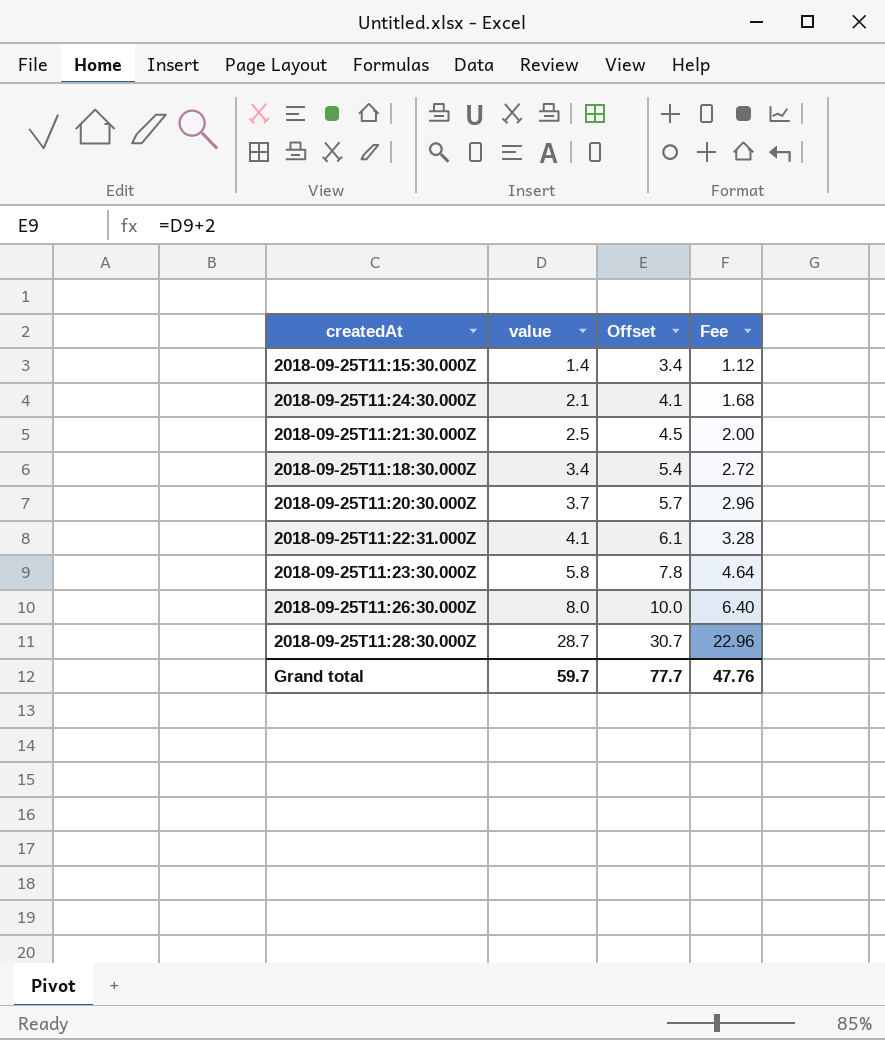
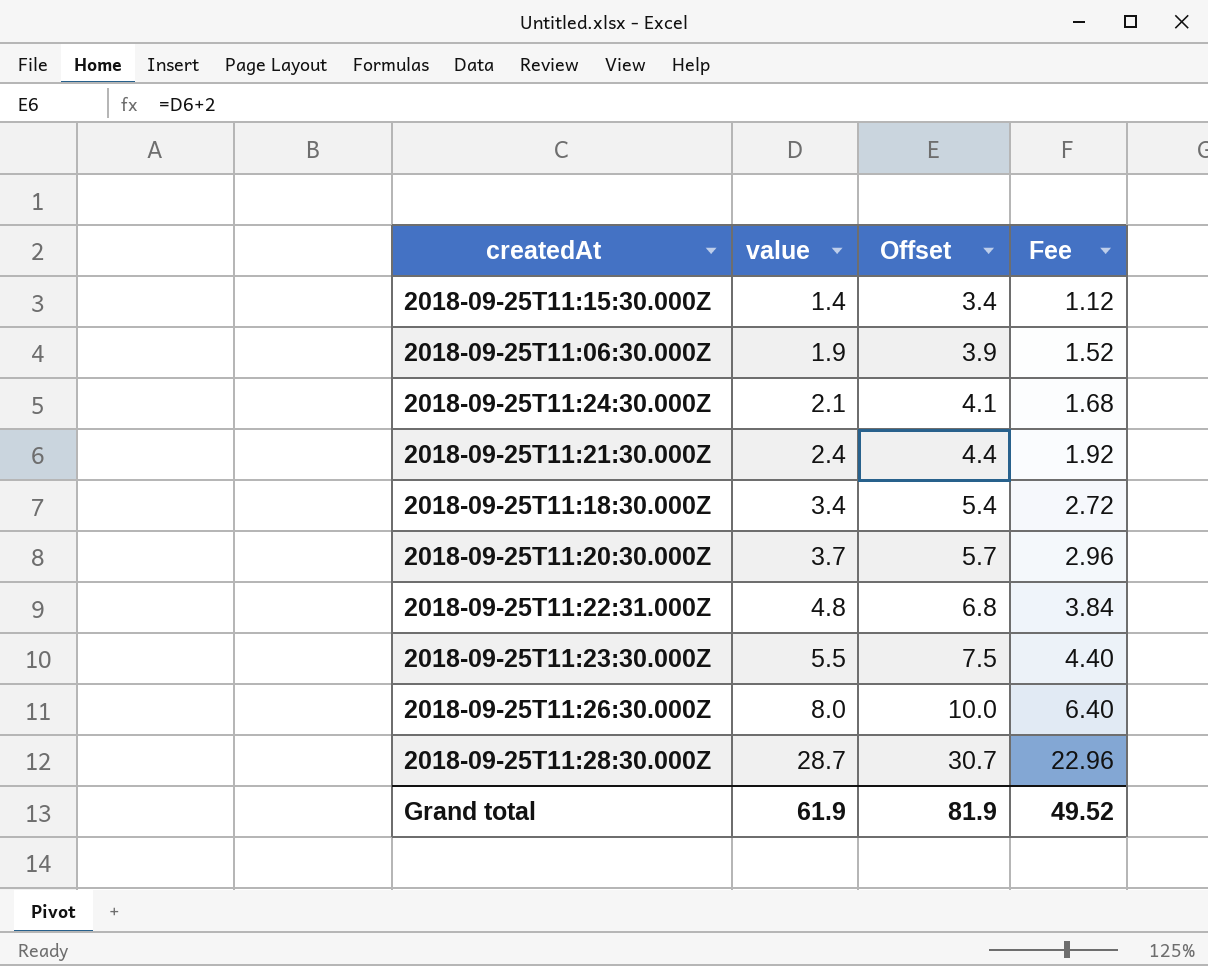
row 2018-09-25T11:06:30.000Z: none -> 1.9 | 3.9 | 1.52
2018-09-25T11:21:30.000Z | value: 2.5 -> 2.4
2018-09-25T11:21:30.000Z | Offset: 4.5 -> 4.4
2018-09-25T11:21:30.000Z | Fee: 2.00 -> 1.92
2018-09-25T11:22:31.000Z | value: 4.1 -> 4.8
2018-09-25T11:22:31.000Z | Offset: 6.1 -> 6.8
2018-09-25T11:22:31.000Z | Fee: 3.28 -> 3.84
2018-09-25T11:23:30.000Z | value: 5.8 -> 5.5
2018-09-25T11:23:30.000Z | Offset: 7.8 -> 7.5
2018-09-25T11:23:30.000Z | Fee: 4.64 -> 4.40
Grand total | value: 59.7 -> 61.9
Grand total | Offset: 77.7 -> 81.9
Grand total | Fee: 47.76 -> 49.52

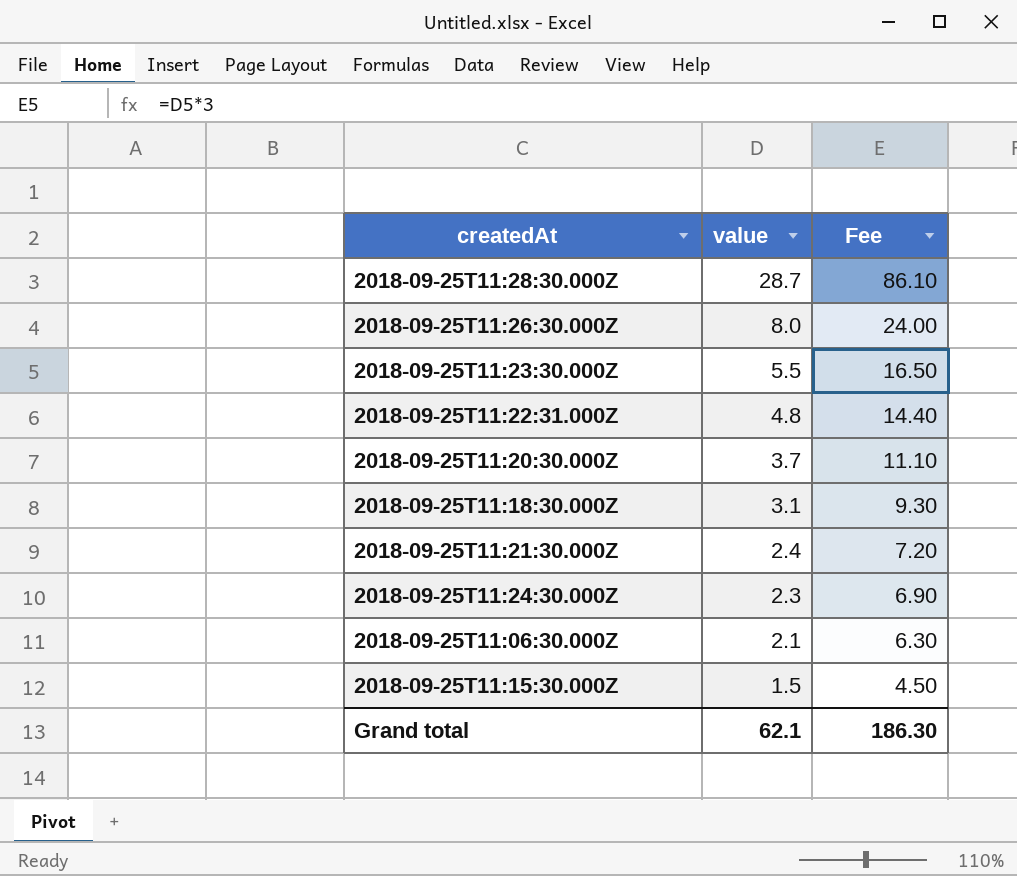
row order: value ascending -> value descending
column Offset | formula: [value] + 2 -> none
column Fee | formula: [value] * 0.8 -> [value] * 3
2018-09-25T11:18:30.000Z | value: 3.4 -> 3.1
2018-09-25T11:24:30.000Z | value: 2.1 -> 2.3
2018-09-25T11:06:30.000Z | value: 1.9 -> 2.1
2018-09-25T11:15:30.000Z | value: 1.4 -> 1.5
Grand total | value: 61.9 -> 62.1
Grand total | Fee: 49.52 -> 186.30

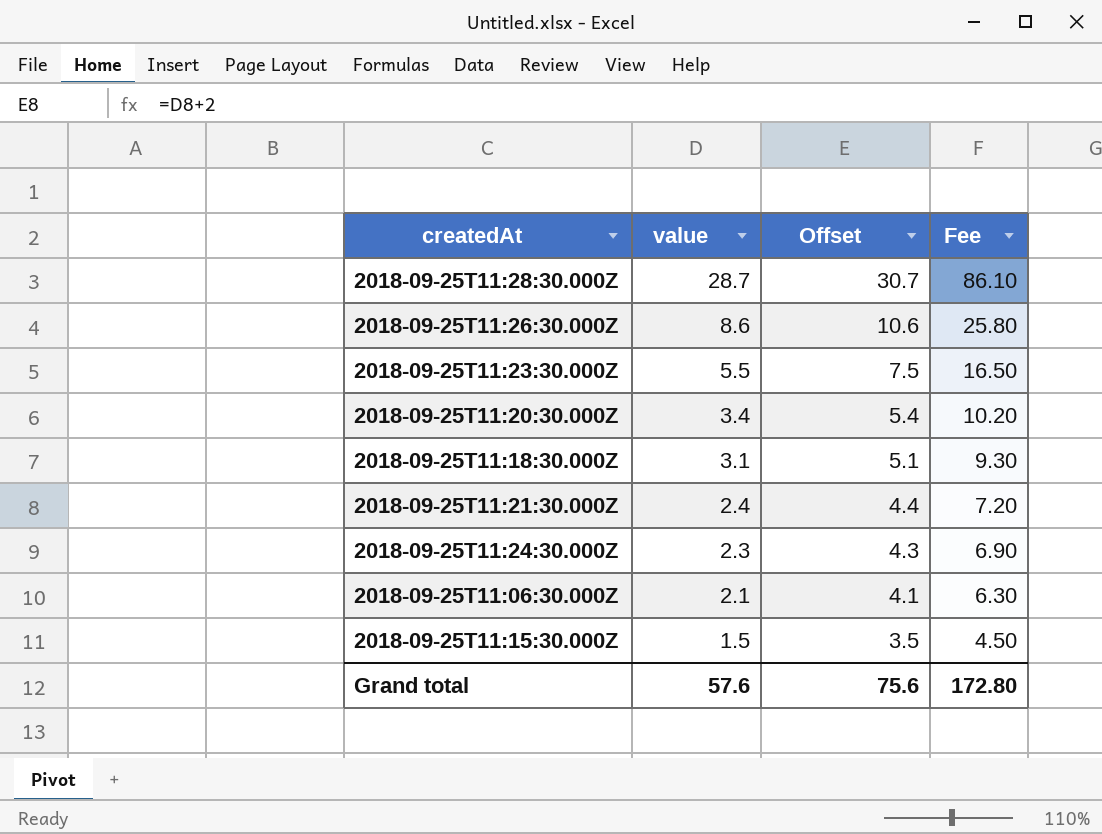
column Offset | formula: none -> [value] + 2
row 2018-09-25T11:22:31.000Z: 4.8 | 14.40 -> none
2018-09-25T11:26:30.000Z | value: 8.0 -> 8.6
2018-09-25T11:26:30.000Z | Fee: 24.00 -> 25.80
2018-09-25T11:20:30.000Z | value: 3.7 -> 3.4
2018-09-25T11:20:30.000Z | Fee: 11.10 -> 10.20
Grand total | value: 62.1 -> 57.6
Grand total | Fee: 186.30 -> 172.80

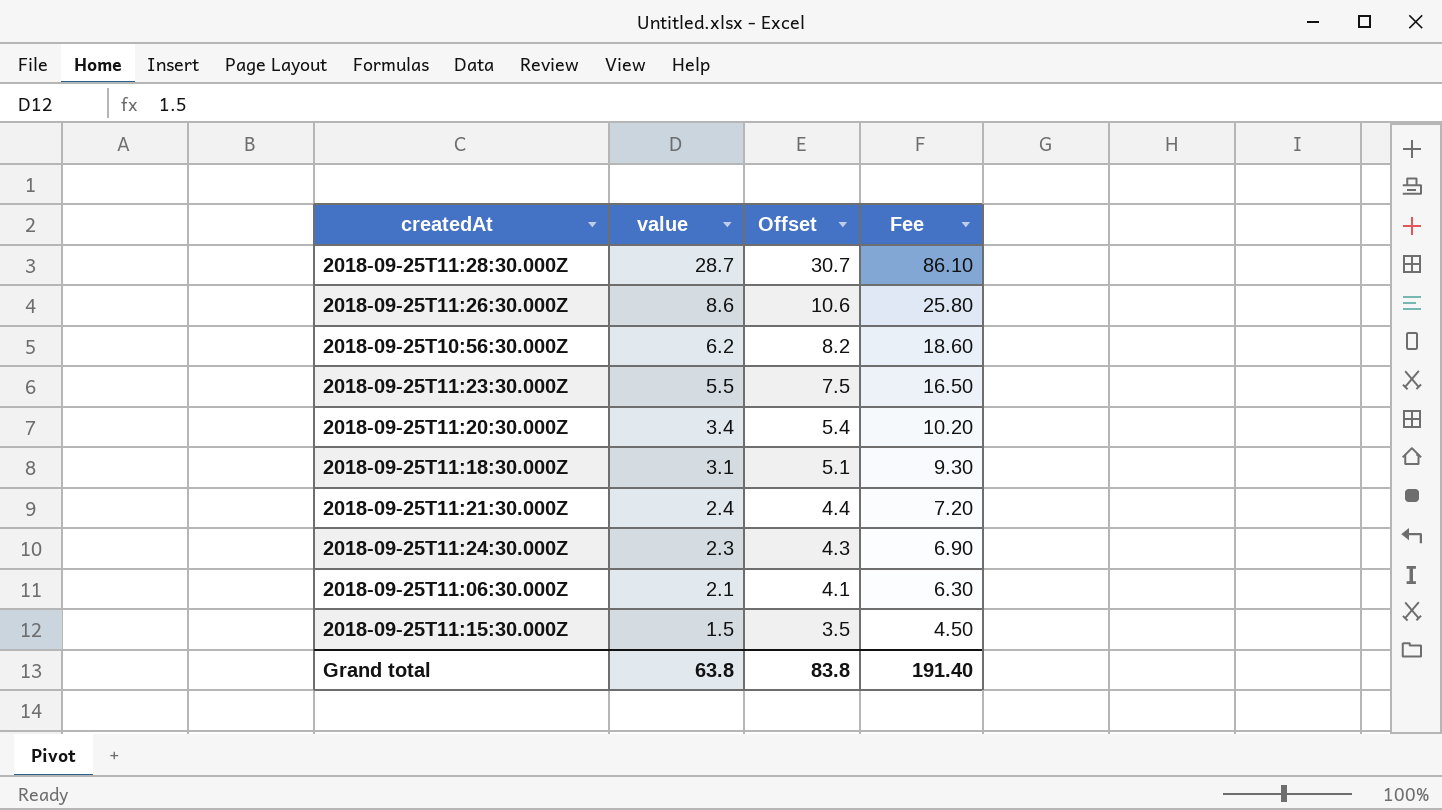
row 2018-09-25T10:56:30.000Z: none -> 6.2 | 8.2 | 18.60
Grand total | value: 57.6 -> 63.8
Grand total | Offset: 75.6 -> 83.8
Grand total | Fee: 172.80 -> 191.40

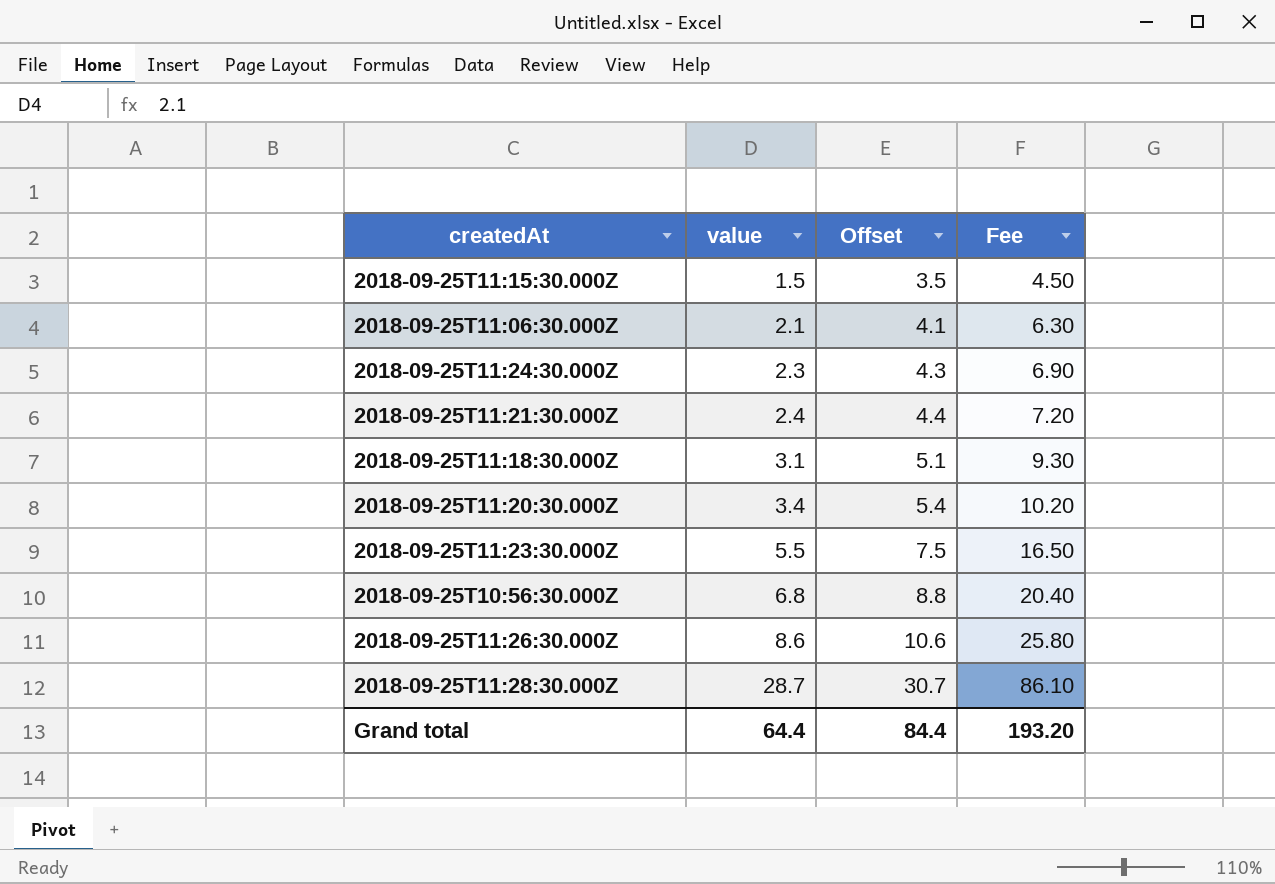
row order: value descending -> value ascending
2018-09-25T10:56:30.000Z | value: 6.2 -> 6.8
2018-09-25T10:56:30.000Z | Offset: 8.2 -> 8.8
2018-09-25T10:56:30.000Z | Fee: 18.60 -> 20.40
Grand total | value: 63.8 -> 64.4
Grand total | Offset: 83.8 -> 84.4
Grand total | Fee: 191.40 -> 193.20

